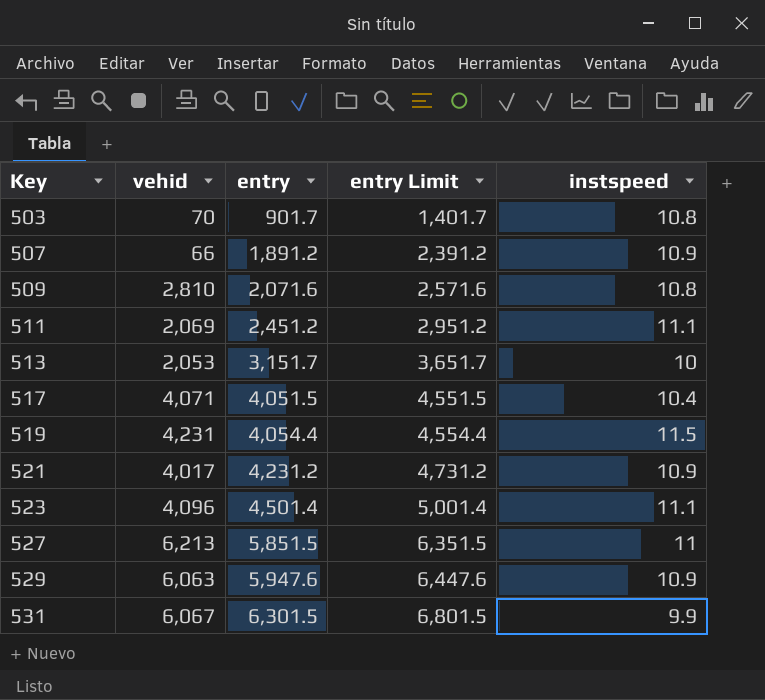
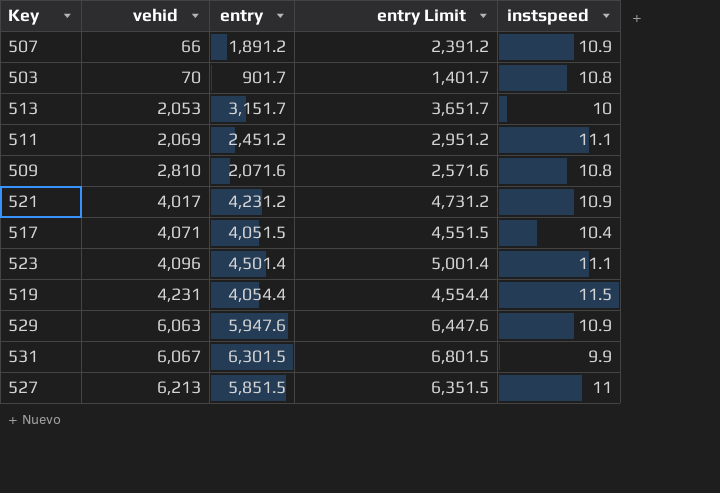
row order: Key ascending -> vehid ascending

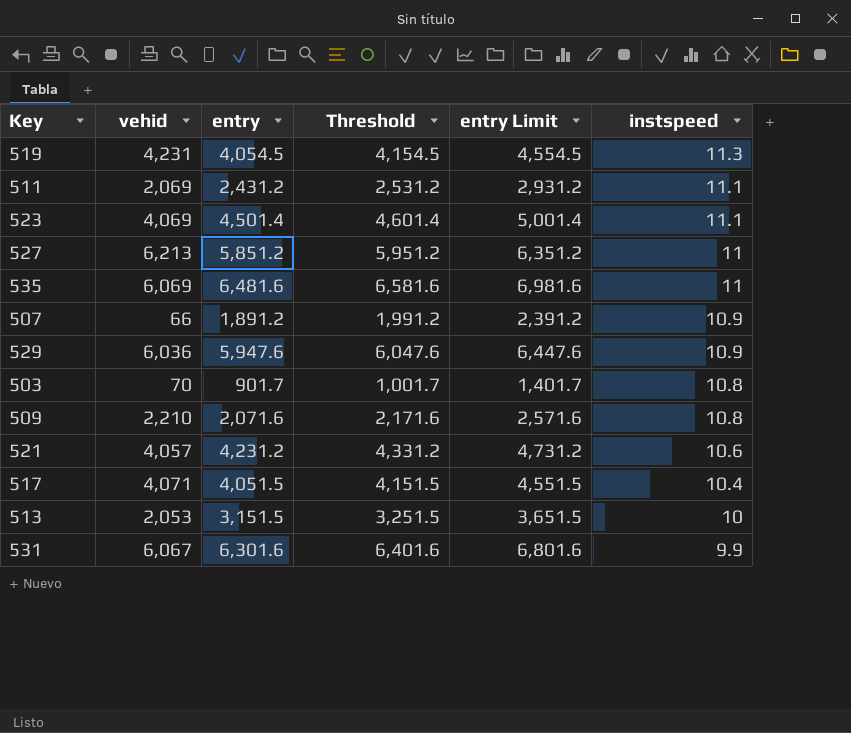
row order: vehid ascending -> instspeed descending
column Threshold | formula: none -> [entry] + 100
519 | entry: 4,054.4 -> 4,054.5
519 | entry Limit: 4,554.4 -> 4,554.5
519 | instspeed: 11.5 -> 11.3
511 | entry: 2,451.2 -> 2,431.2
511 | entry Limit: 2,951.2 -> 2,931.2
523 | vehid: 4,096 -> 4,069
527 | entry: 5,851.5 -> 5,851.2
527 | entry Limit: 6,351.5 -> 6,351.2
row 535: none -> 6,069 | 6,481.6 | 6,581.6 | 6,981.6 | 11
529 | vehid: 6,063 -> 6,036
509 | vehid: 2,810 -> 2,210
521 | vehid: 4,017 -> 4,057
521 | instspeed: 10.9 -> 10.6
513 | entry: 3,151.7 -> 3,151.5
513 | entry Limit: 3,651.7 -> 3,651.5
531 | entry: 6,301.5 -> 6,301.6
531 | entry Limit: 6,801.5 -> 6,801.6

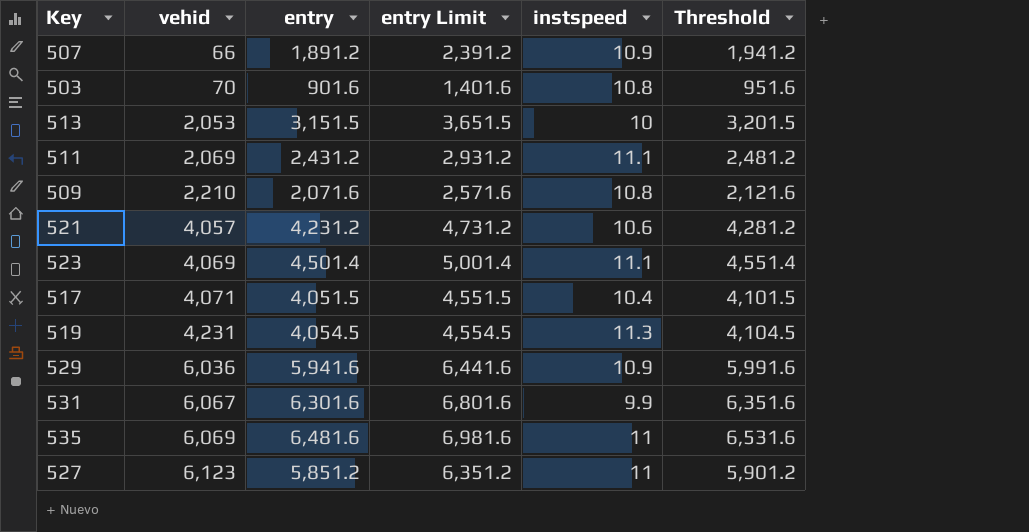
row order: instspeed descending -> vehid ascending
column Threshold | formula: [entry] + 100 -> [entry] + 50
column Threshold | position: 4 -> 6
503 | entry: 901.7 -> 901.6
503 | entry Limit: 1,401.7 -> 1,401.6
529 | entry: 5,947.6 -> 5,941.6
529 | entry Limit: 6,447.6 -> 6,441.6
527 | vehid: 6,213 -> 6,123

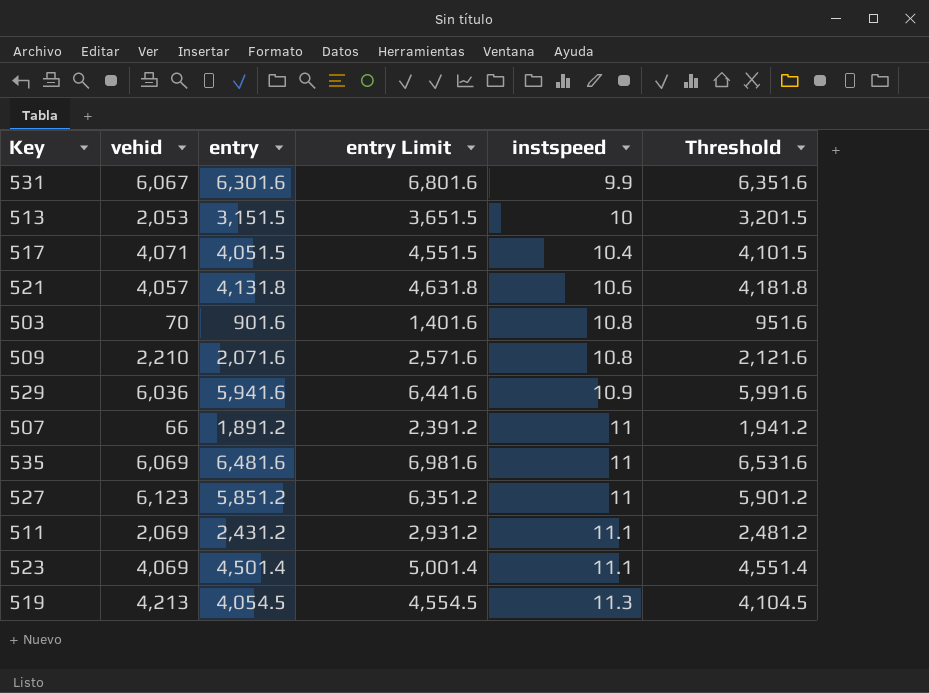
row order: vehid ascending -> instspeed ascending
521 | entry: 4,231.2 -> 4,131.8
521 | entry Limit: 4,731.2 -> 4,631.8
521 | Threshold: 4,281.2 -> 4,181.8
507 | instspeed: 10.9 -> 11
519 | vehid: 4,231 -> 4,213

